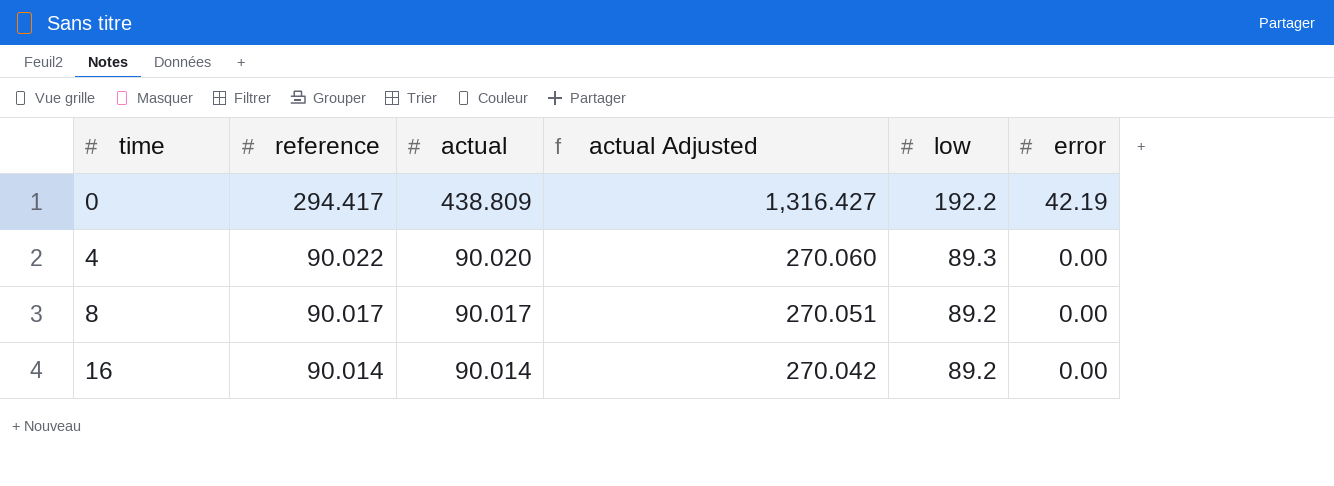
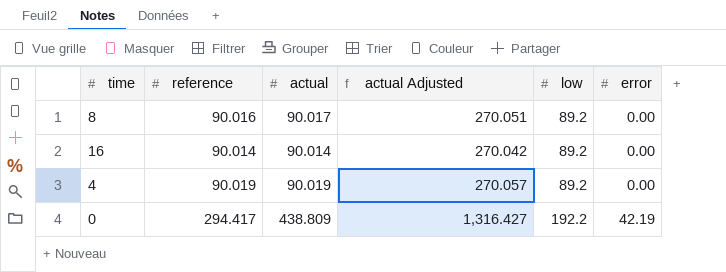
row order: time ascending -> low ascending
8 | reference: 90.017 -> 90.016
4 | reference: 90.022 -> 90.019
4 | actual: 90.020 -> 90.019
4 | actual Adjusted: 270.060 -> 270.057
4 | low: 89.3 -> 89.2

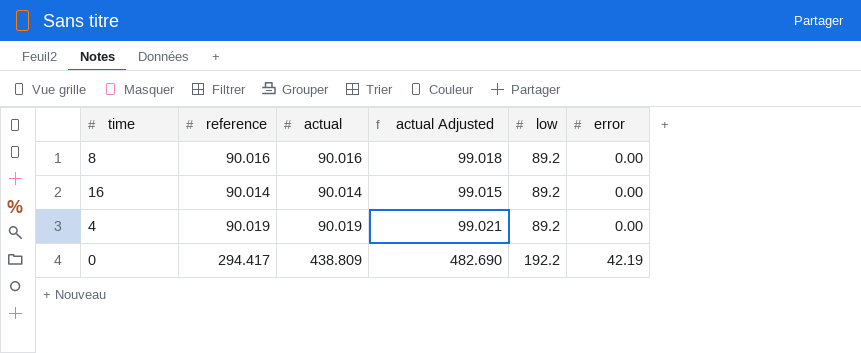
column actual Adjusted | formula: [actual] * 3 -> [actual] * 1.1
8 | actual: 90.017 -> 90.016

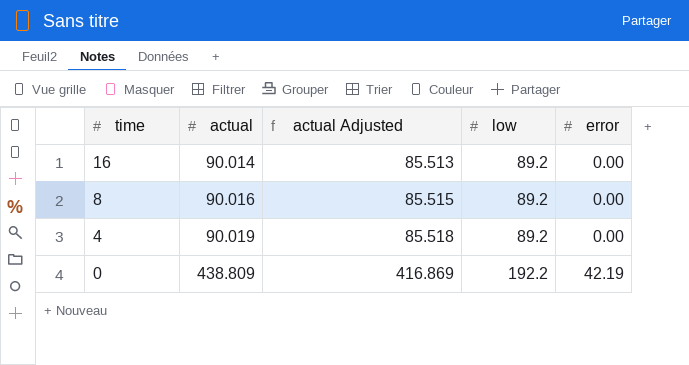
row order: low ascending -> time descending
column reference | position: 2 -> none
column actual Adjusted | formula: [actual] * 1.1 -> [actual] * 0.95

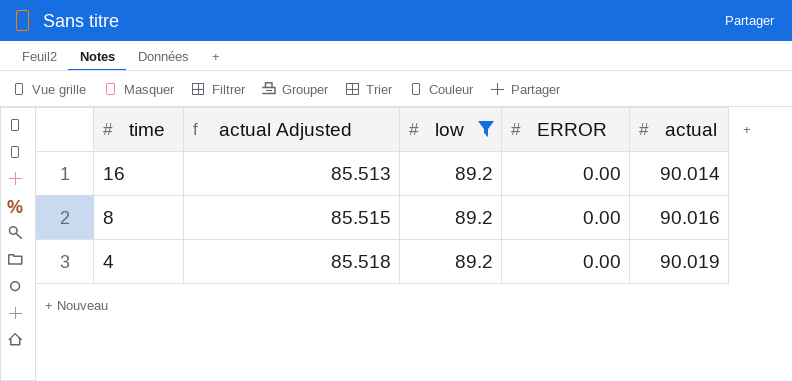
filter: none -> low = 89.2
column name: error -> ERROR
column actual | position: 2 -> 5

